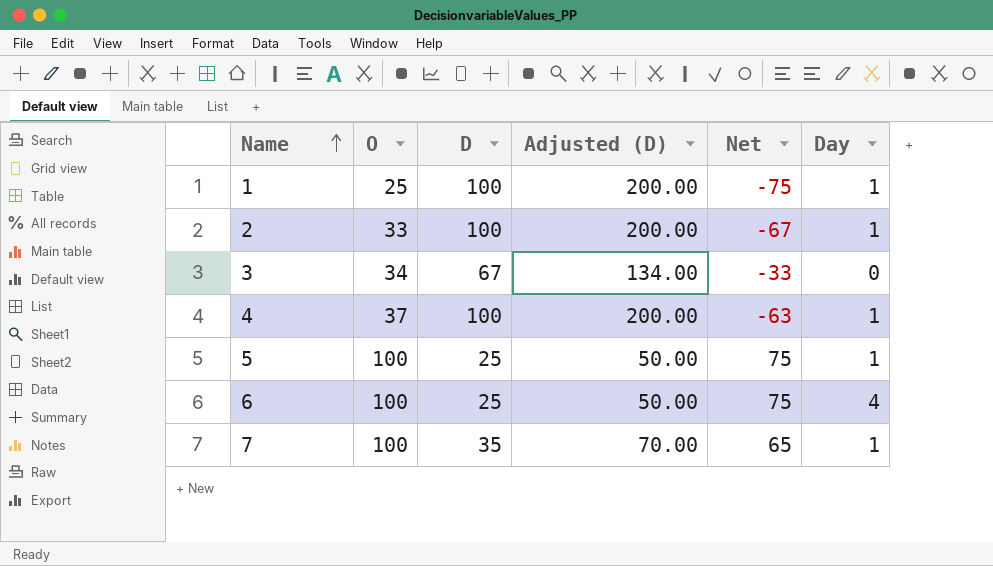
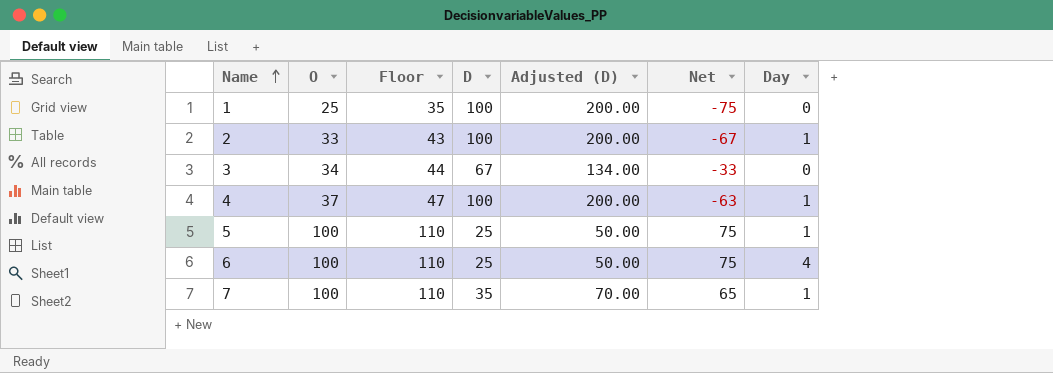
column Floor | formula: none -> [O] + 10
1 | Day: 1 -> 0

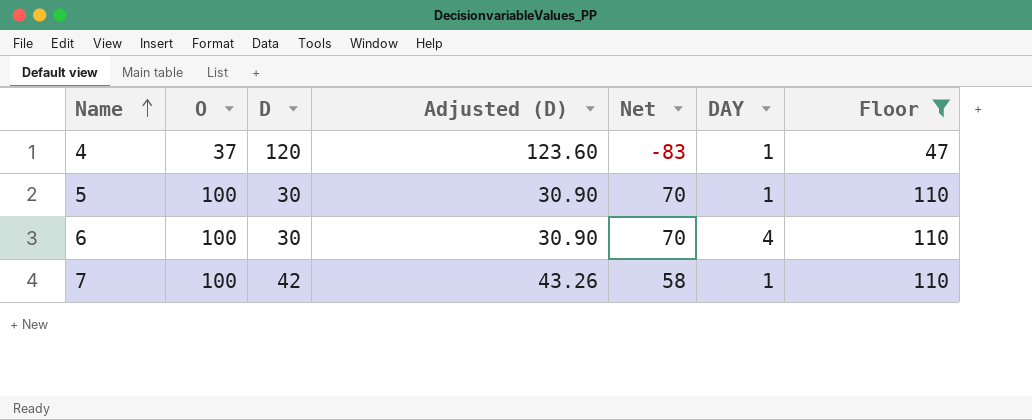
filter: none -> Floor >= 47
column Adjusted (D) | formula: [D] * 2 -> [D] * 1.03
column name: Day -> DAY
column Floor | position: 3 -> 7
4 | D: 100 -> 120
4 | Net: -63 -> -83
5 | D: 25 -> 30
5 | Net: 75 -> 70
6 | D: 25 -> 30
6 | Net: 75 -> 70
7 | D: 35 -> 42
7 | Net: 65 -> 58

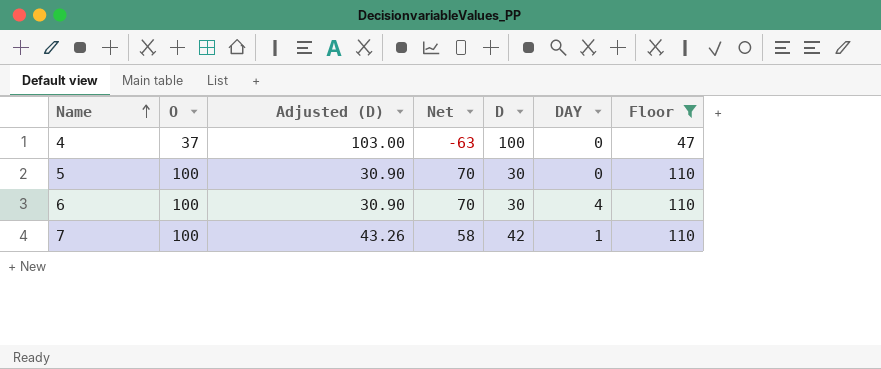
column D | position: 3 -> 5
4 | Adjusted (D): 123.60 -> 103.00
4 | Net: -83 -> -63
4 | D: 120 -> 100
4 | DAY: 1 -> 0
5 | DAY: 1 -> 0

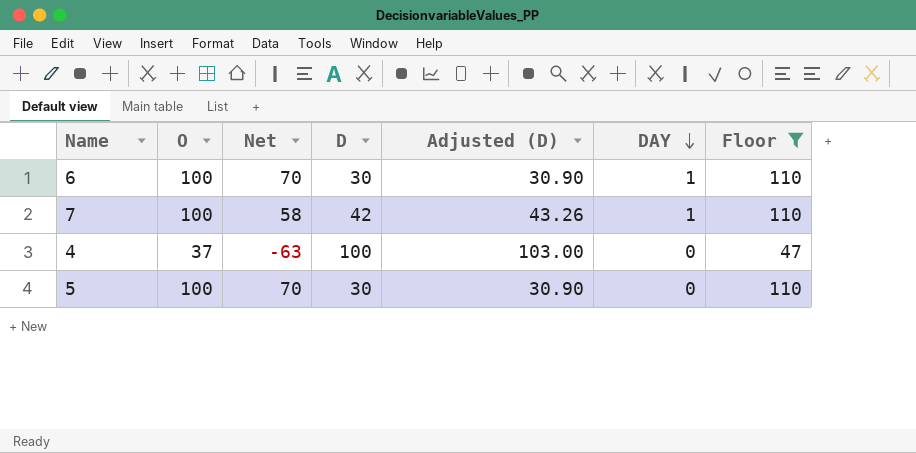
row order: Name ascending -> DAY descending
column Adjusted (D) | position: 3 -> 5
6 | DAY: 4 -> 1

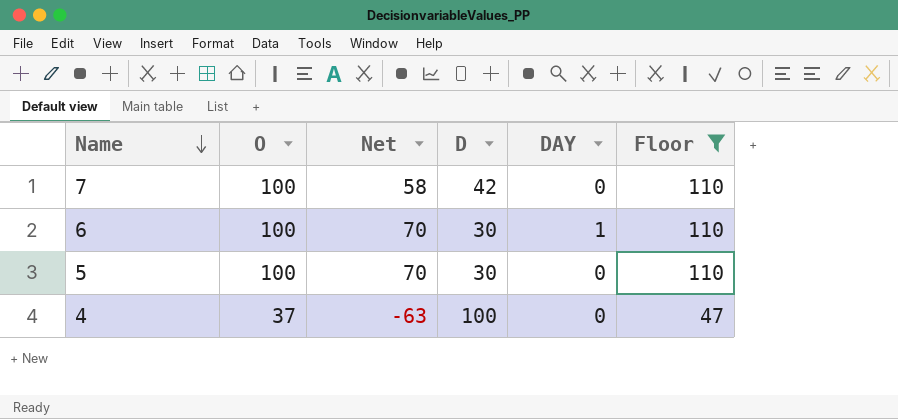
row order: DAY descending -> Name descending
column Adjusted (D) | formula: [D] * 1.03 -> none
7 | DAY: 1 -> 0

